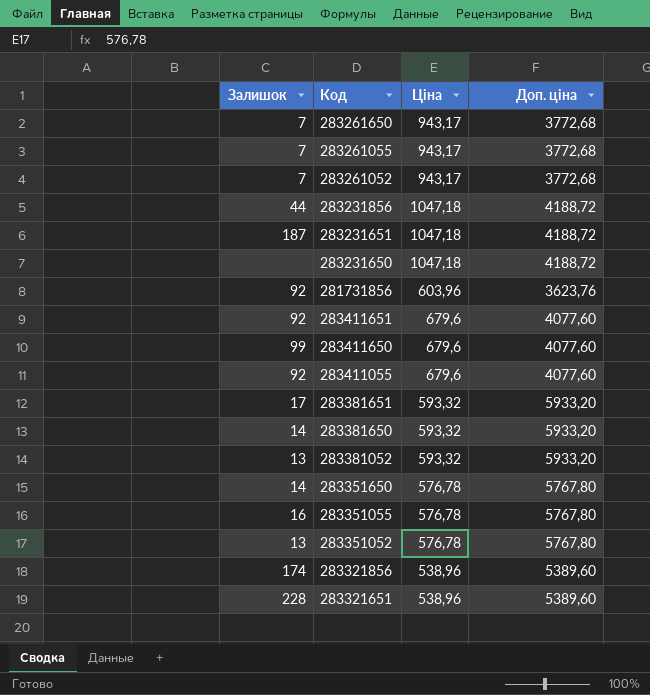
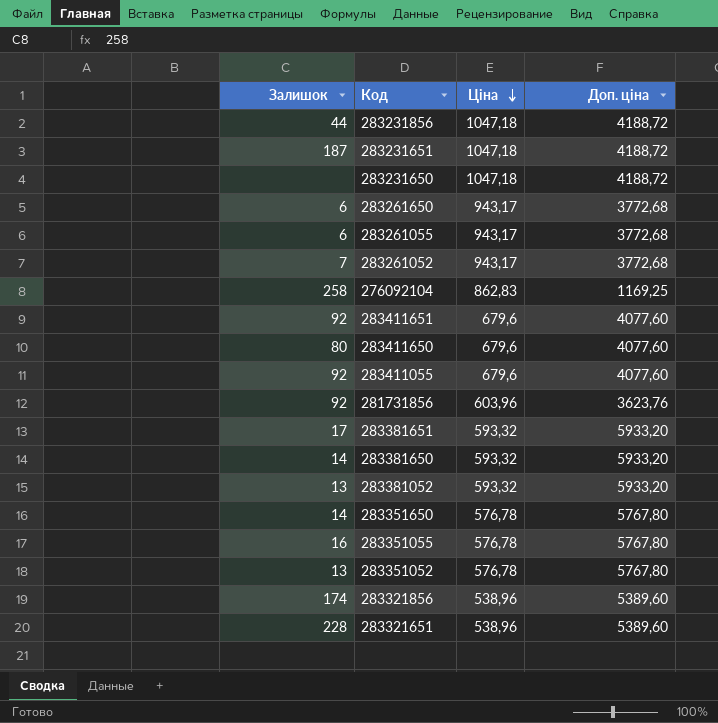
row order: none -> Ціна descending
283261650 | Залишок: 7 -> 6
283261055 | Залишок: 7 -> 6
row 276092104: none -> 258 | 862,83 | 1169,25
283411650 | Залишок: 99 -> 80

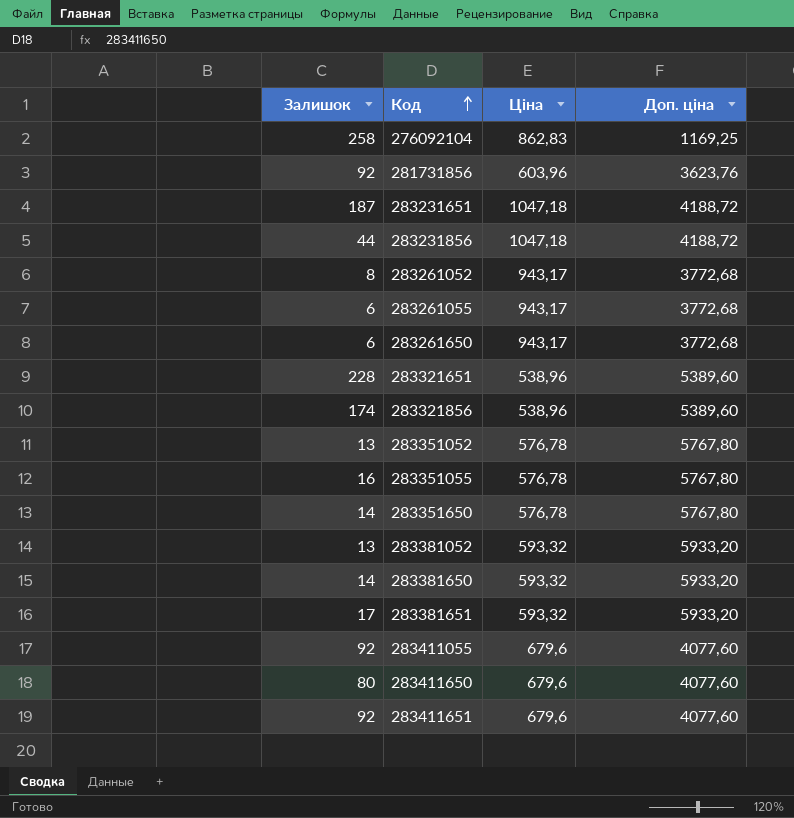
row order: Ціна descending -> Код ascending
row 283231650: none | 1047,18 | 4188,72 -> none
283261052 | Залишок: 7 -> 8

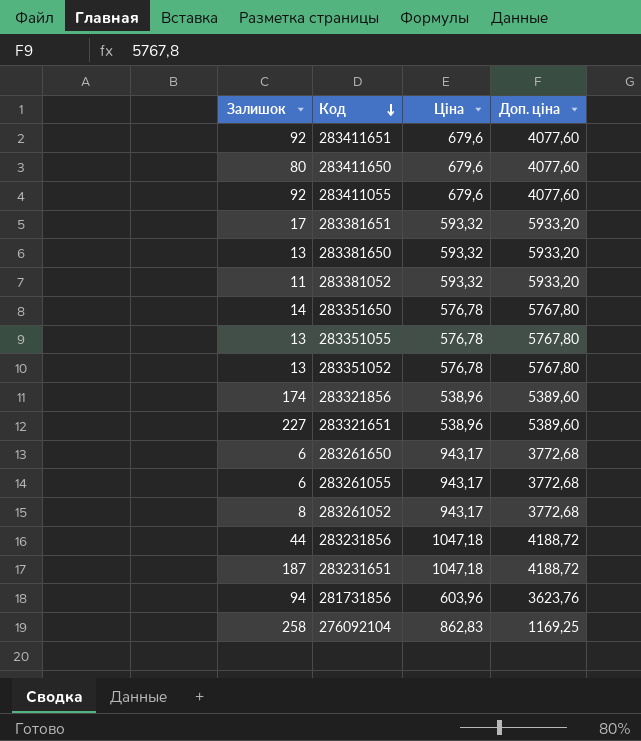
row order: Код ascending -> Код descending
283381650 | Залишок: 14 -> 13
283381052 | Залишок: 13 -> 11
283351055 | Залишок: 16 -> 13
283321651 | Залишок: 228 -> 227
281731856 | Залишок: 92 -> 94

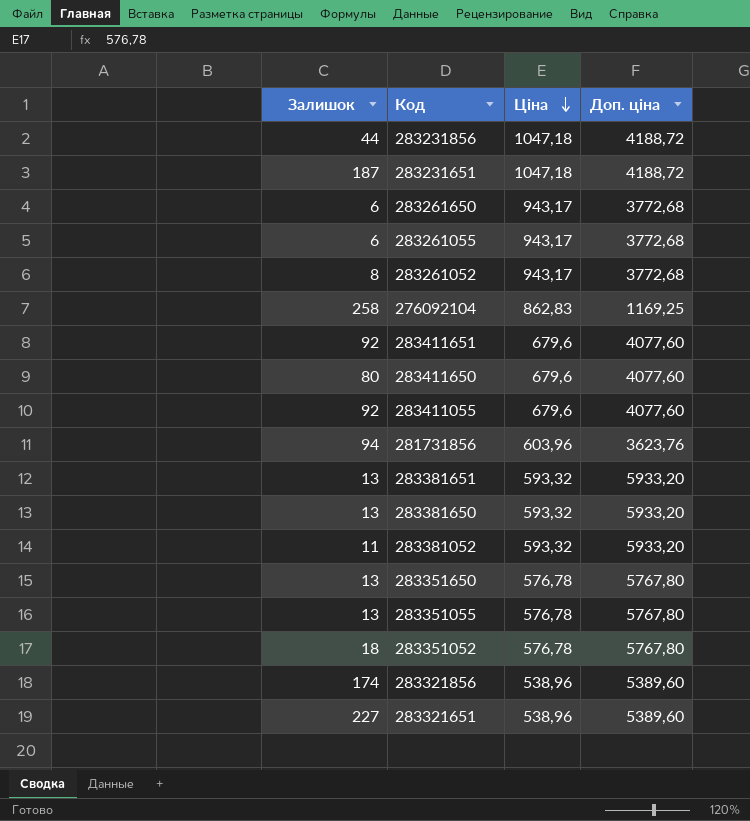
row order: Код descending -> Ціна descending
283381651 | Залишок: 17 -> 13
283351650 | Залишок: 14 -> 13
283351052 | Залишок: 13 -> 18

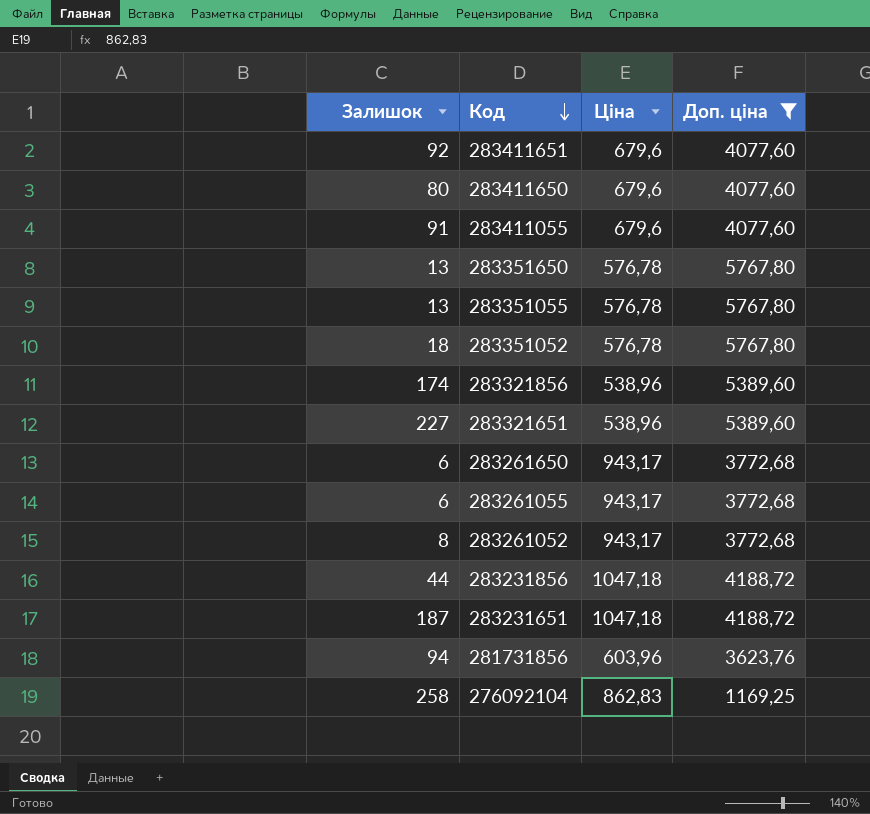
filter: none -> Доп. ціна != 5933,20
row order: Ціна descending -> Код descending
283411055 | Залишок: 92 -> 91

